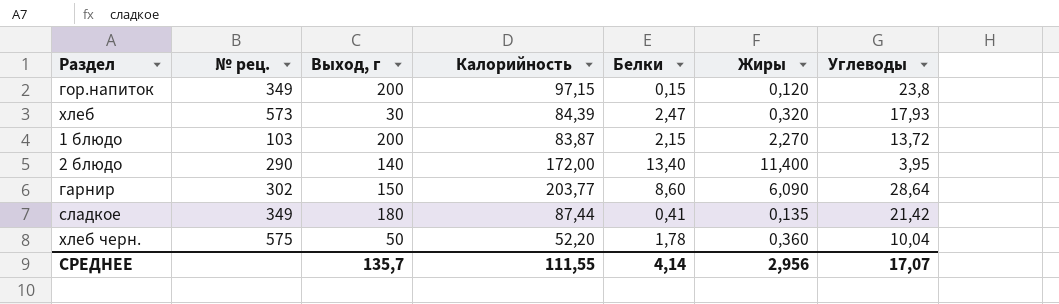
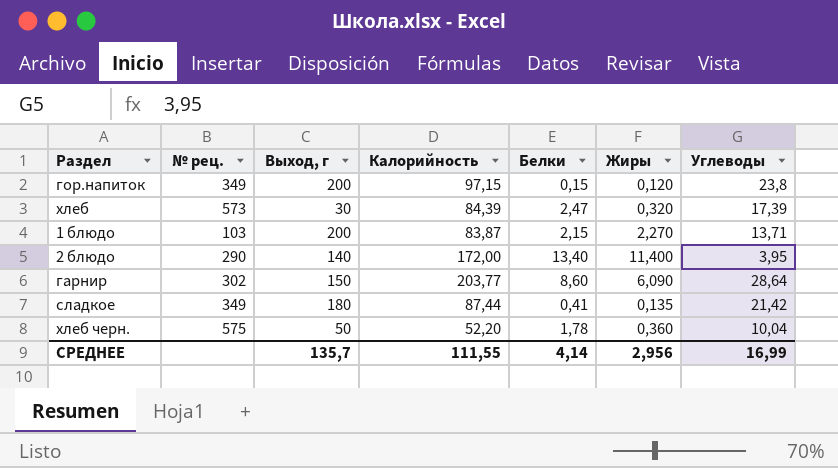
хлеб | Углеводы: 17,93 -> 17,39
1 блюдо | Углеводы: 13,72 -> 13,71
СРЕДНЕЕ | Углеводы: 17,07 -> 16,99

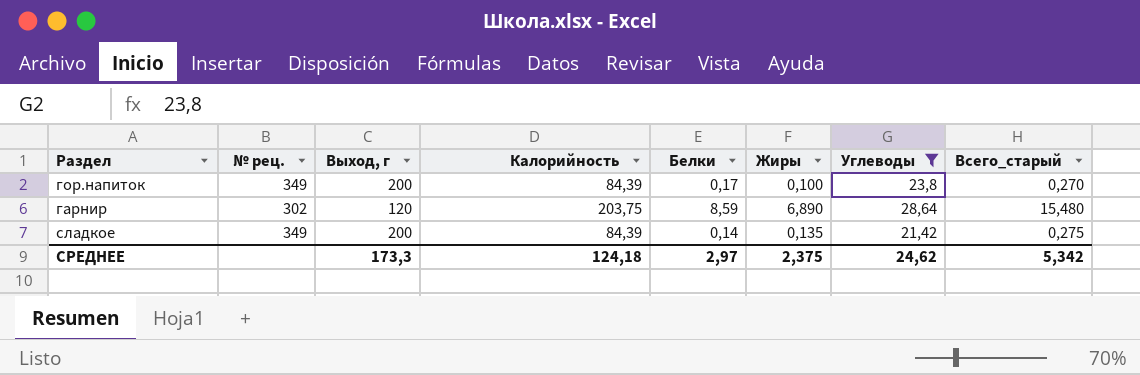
filter: none -> Углеводы >= 21,42
column Всего_старый | formula: none -> [Белки] + [Жиры]
гор.напиток | Калорийность: 97,15 -> 84,39
гор.напиток | Белки: 0,15 -> 0,17
гор.напиток | Жиры: 0,120 -> 0,100
гарнир | Выход, г: 150 -> 120
гарнир | Калорийность: 203,77 -> 203,75
гарнир | Белки: 8,60 -> 8,59
гарнир | Жиры: 6,090 -> 6,890
сладкое | Выход, г: 180 -> 200
сладкое | Калорийность: 87,44 -> 84,39
сладкое | Белки: 0,41 -> 0,14
СРЕДНЕЕ | Выход, г: 135,7 -> 173,3
СРЕДНЕЕ | Калорийность: 111,55 -> 124,18
СРЕДНЕЕ | Белки: 4,14 -> 2,97
СРЕДНЕЕ | Жиры: 2,956 -> 2,375
СРЕДНЕЕ | Углеводы: 16,99 -> 24,62

